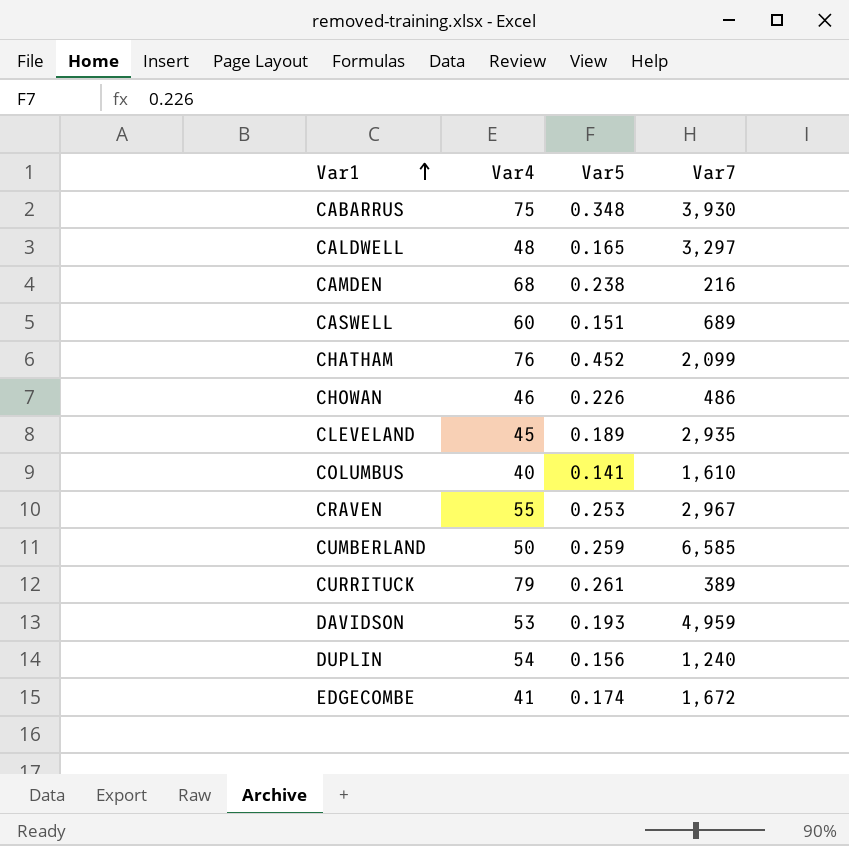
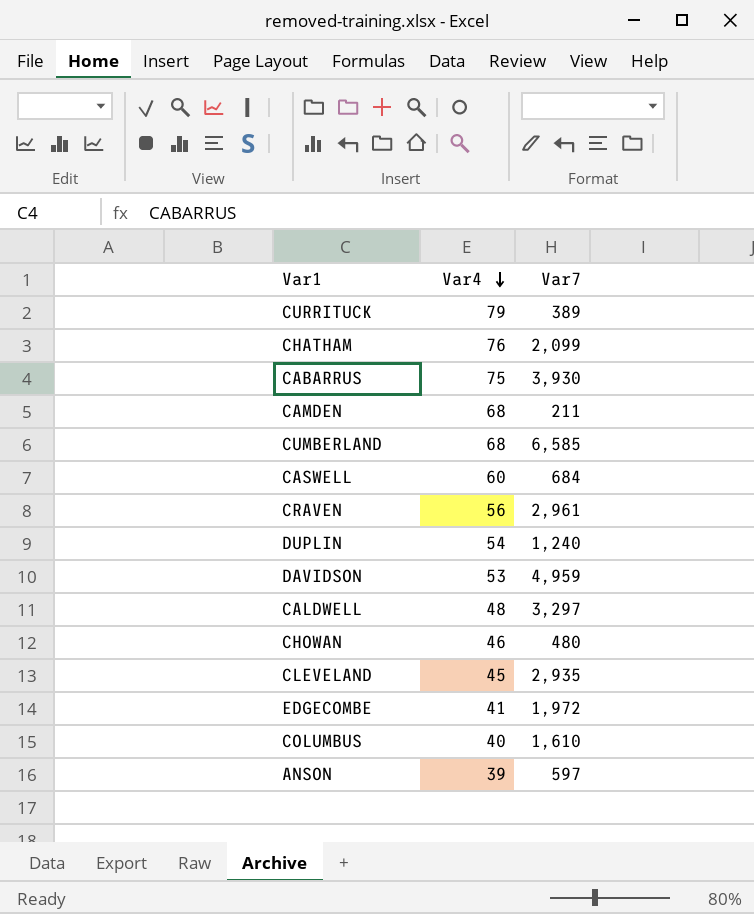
row order: Var1 ascending -> Var4 descending
column Var5 | position: 3 -> none
CAMDEN | Var7: 216 -> 211
CUMBERLAND | Var4: 50 -> 68
CASWELL | Var7: 689 -> 684
CRAVEN | Var4: 55 -> 56
CRAVEN | Var7: 2,967 -> 2,961
CHOWAN | Var7: 486 -> 480
EDGECOMBE | Var7: 1,672 -> 1,972
row ANSON: none -> 39 | 597

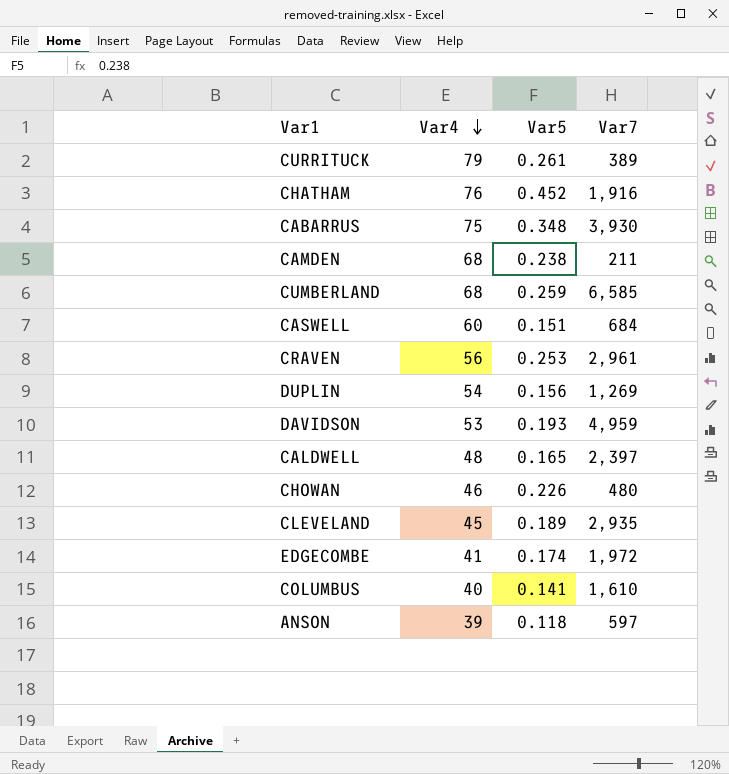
column Var5 | position: none -> 3
CHATHAM | Var7: 2,099 -> 1,916
DUPLIN | Var7: 1,240 -> 1,269
CALDWELL | Var7: 3,297 -> 2,397

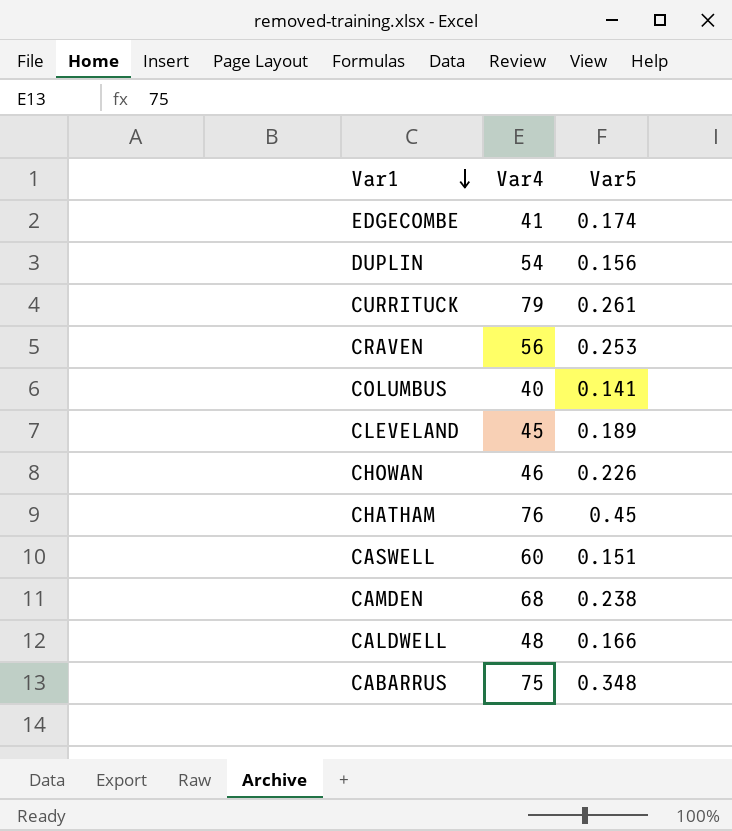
row order: Var4 descending -> Var1 descending
column Var7 | position: 4 -> none
row CUMBERLAND: 68 | 0.259 | 6,585 -> none
row DAVIDSON: 53 | 0.193 | 4,959 -> none
row ANSON: 39 | 0.118 | 597 -> none
CHATHAM | Var5: 0.452 -> 0.45
CALDWELL | Var5: 0.165 -> 0.166

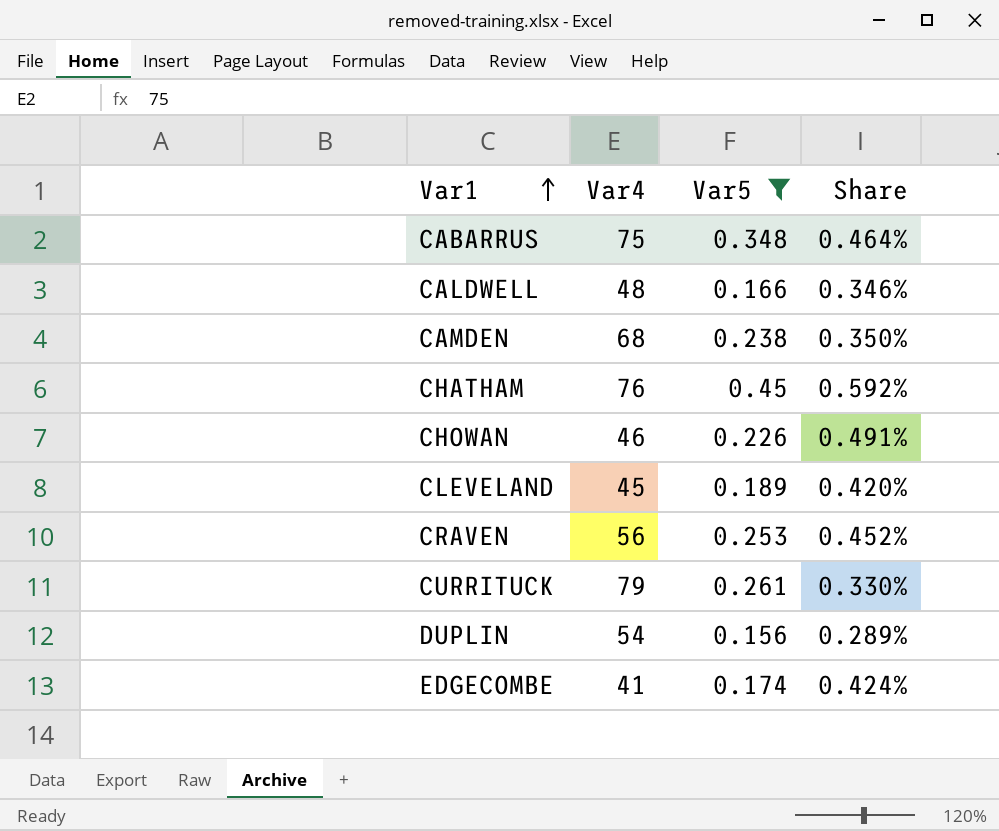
filter: none -> Var5 >= 0.156
row order: Var1 descending -> Var1 ascending
column Share | formula: none -> [Var5] / [Var4]

